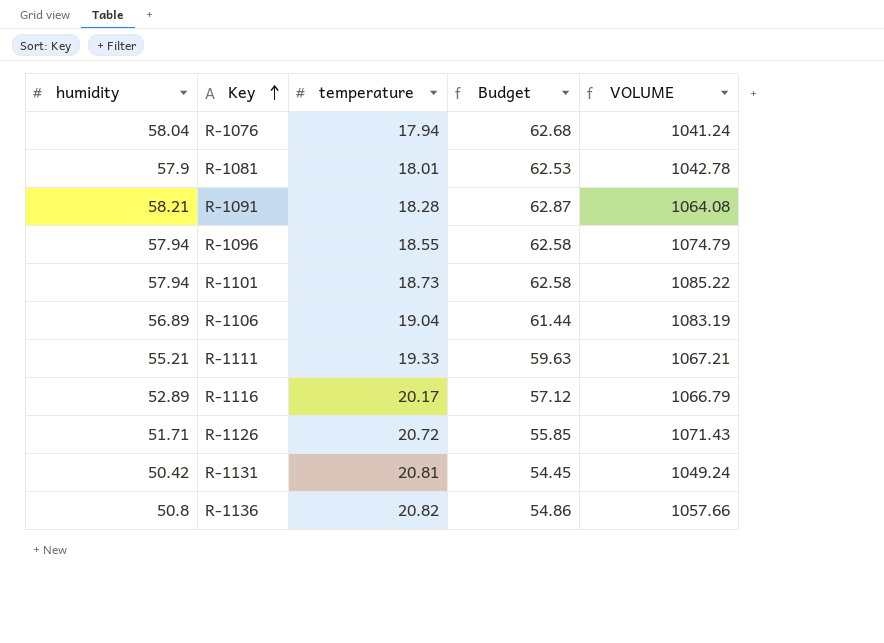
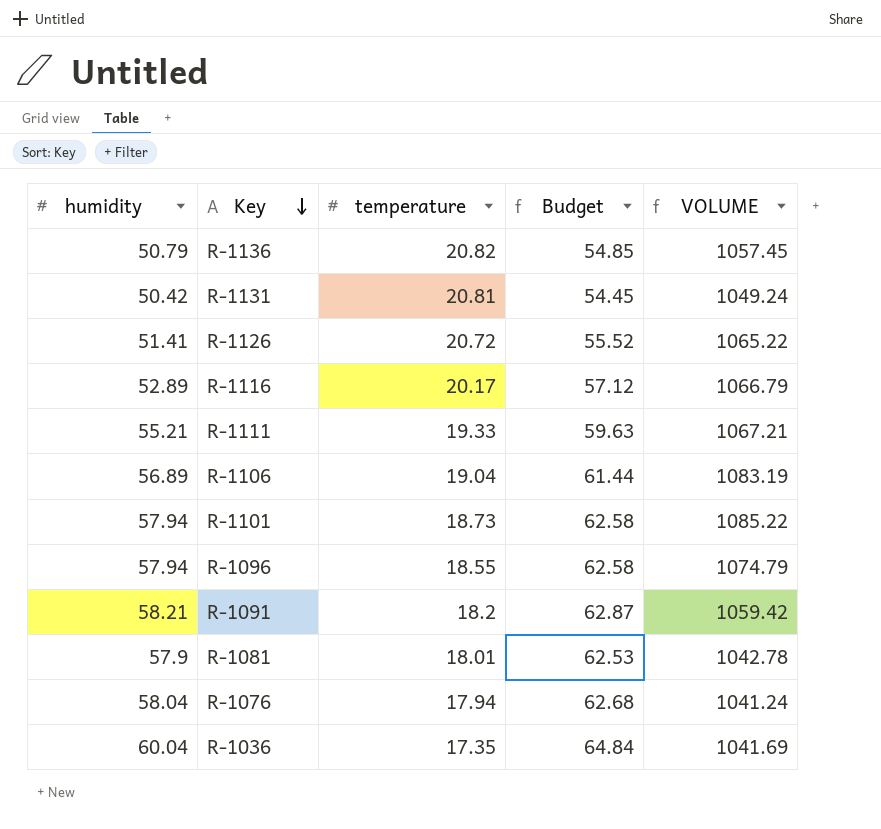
row order: Key ascending -> Key descending
R-1136 | humidity: 50.8 -> 50.79
R-1136 | Budget: 54.86 -> 54.85
R-1136 | VOLUME: 1057.66 -> 1057.45
R-1126 | humidity: 51.71 -> 51.41
R-1126 | Budget: 55.85 -> 55.52
R-1126 | VOLUME: 1071.43 -> 1065.22
R-1091 | temperature: 18.28 -> 18.2
R-1091 | VOLUME: 1064.08 -> 1059.42
row R-1036: none -> 60.04 | 17.35 | 64.84 | 1041.69

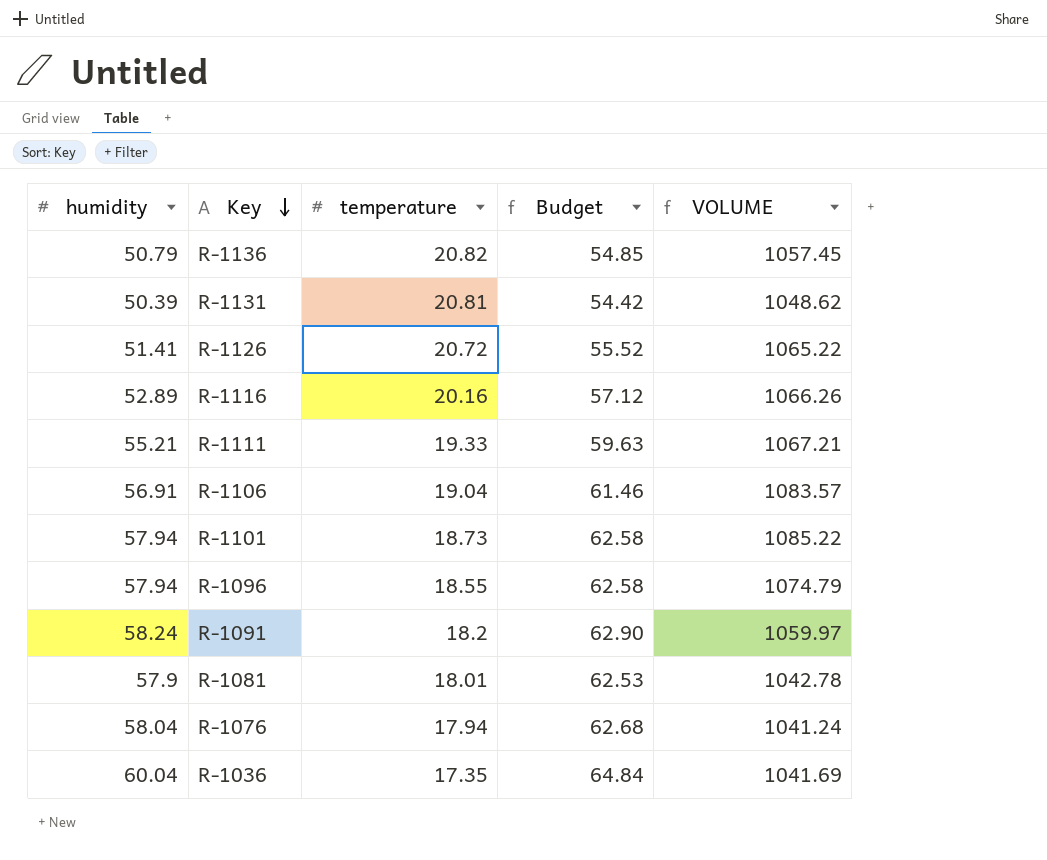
R-1131 | humidity: 50.42 -> 50.39
R-1131 | Budget: 54.45 -> 54.42
R-1131 | VOLUME: 1049.24 -> 1048.62
R-1116 | temperature: 20.17 -> 20.16
R-1116 | VOLUME: 1066.79 -> 1066.26
R-1106 | humidity: 56.89 -> 56.91
R-1106 | Budget: 61.44 -> 61.46
R-1106 | VOLUME: 1083.19 -> 1083.57
R-1091 | humidity: 58.21 -> 58.24
R-1091 | Budget: 62.87 -> 62.90
R-1091 | VOLUME: 1059.42 -> 1059.97

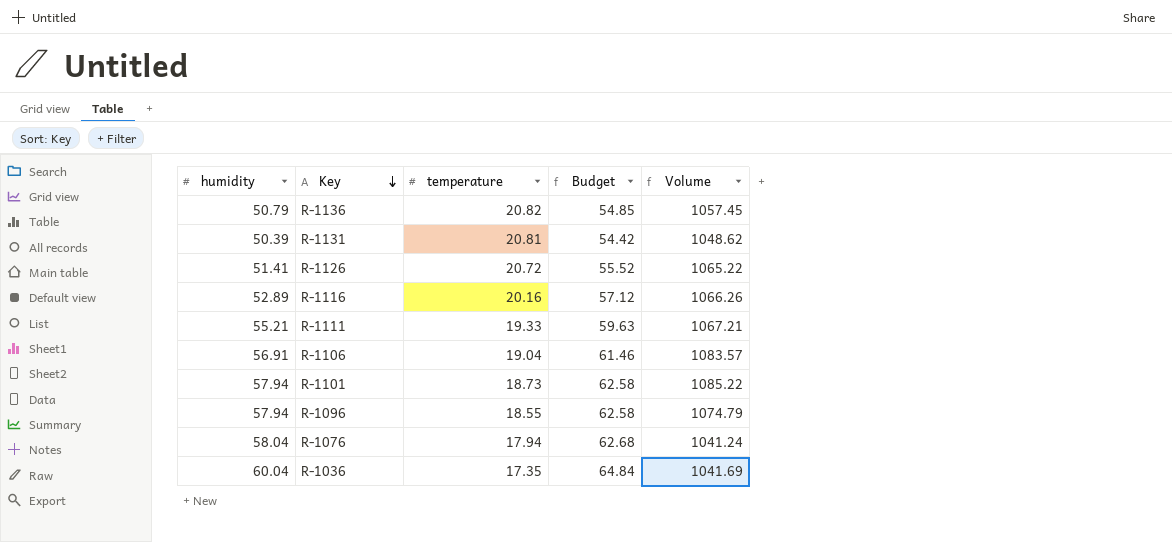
column name: VOLUME -> Volume
row R-1091: 58.24 | 18.2 | 62.90 | 1059.97 -> none
row R-1081: 57.9 | 18.01 | 62.53 | 1042.78 -> none

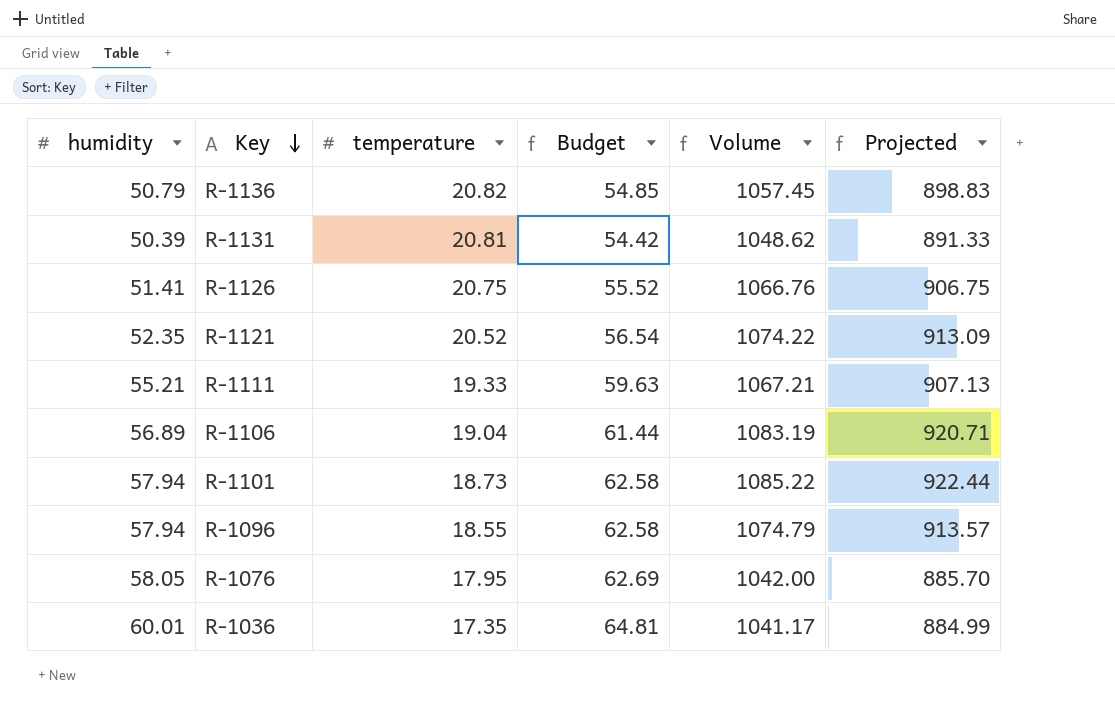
column Projected | formula: none -> [Volume] * 0.85
row R-1116: 52.89 | 20.16 | 57.12 | 1066.26 -> none
R-1126 | temperature: 20.72 -> 20.75
R-1126 | Volume: 1065.22 -> 1066.76
row R-1121: none -> 52.35 | 20.52 | 56.54 | 1074.22 | 913.09
R-1106 | humidity: 56.91 -> 56.89
R-1106 | Budget: 61.46 -> 61.44
R-1106 | Volume: 1083.57 -> 1083.19
R-1076 | humidity: 58.04 -> 58.05
R-1076 | temperature: 17.94 -> 17.95
R-1076 | Budget: 62.68 -> 62.69
R-1076 | Volume: 1041.24 -> 1042.00
R-1036 | humidity: 60.04 -> 60.01
R-1036 | Budget: 64.84 -> 64.81
R-1036 | Volume: 1041.69 -> 1041.17

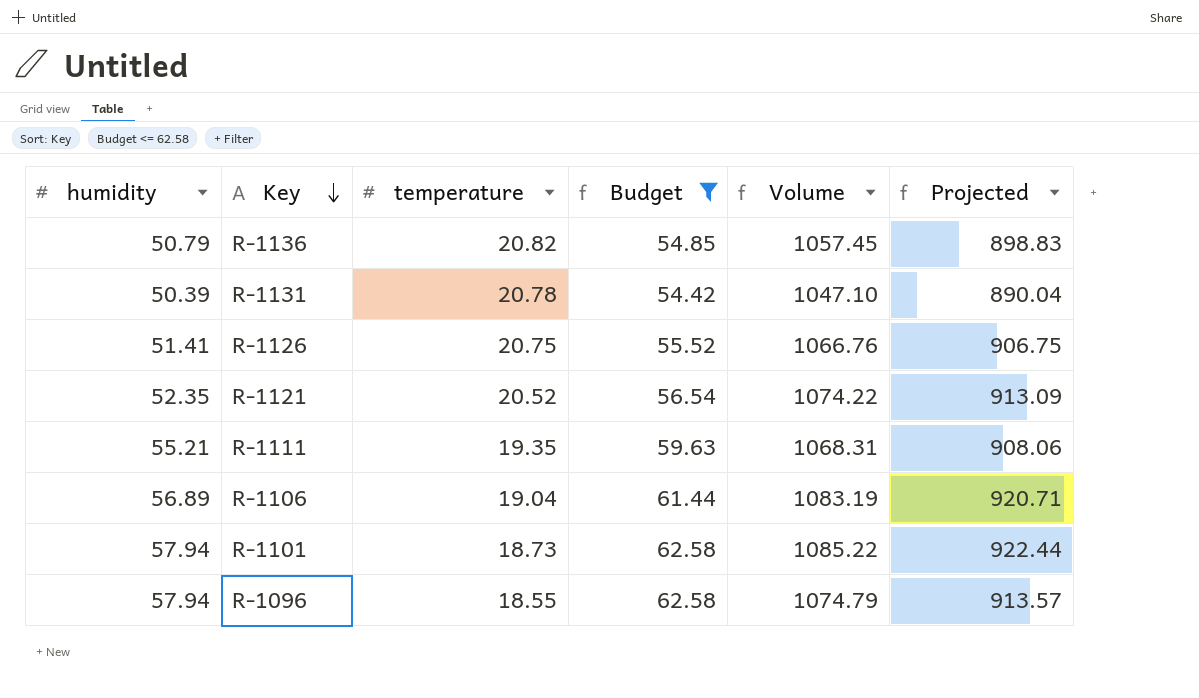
filter: none -> Budget <= 62.58
R-1131 | temperature: 20.81 -> 20.78
R-1131 | Volume: 1048.62 -> 1047.10
R-1131 | Projected: 891.33 -> 890.04
R-1111 | temperature: 19.33 -> 19.35
R-1111 | Volume: 1067.21 -> 1068.31
R-1111 | Projected: 907.13 -> 908.06

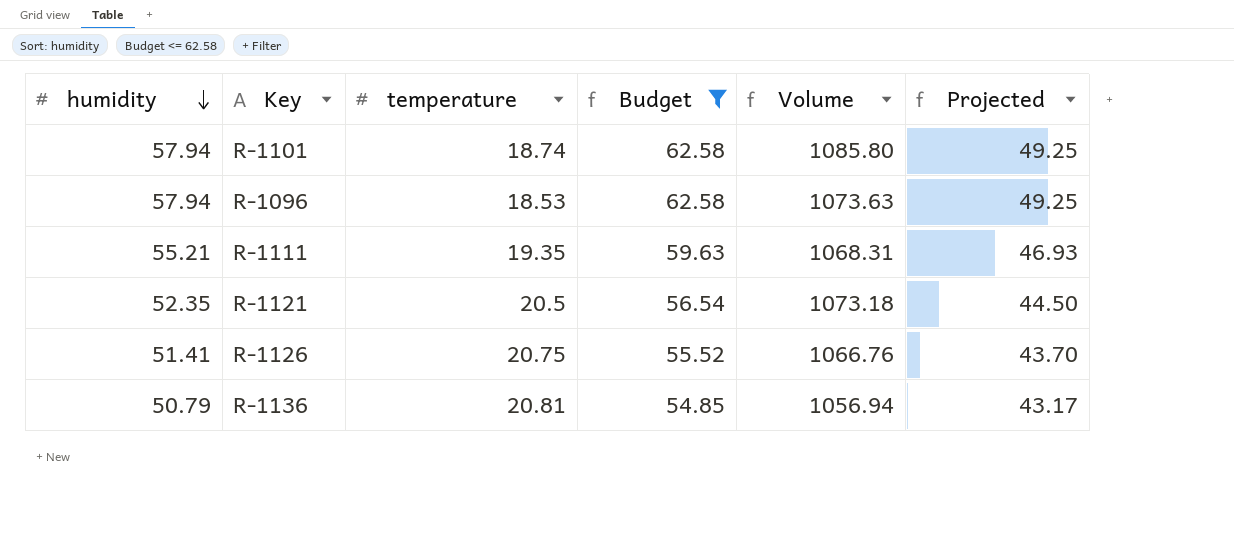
row order: Key descending -> humidity descending
column Projected | formula: [Volume] * 0.85 -> [humidity] * 0.85
row R-1131: 50.39 | 20.78 | 54.42 | 1047.10 | 890.04 -> none
row R-1106: 56.89 | 19.04 | 61.44 | 1083.19 | 920.71 -> none
R-1101 | temperature: 18.73 -> 18.74
R-1101 | Volume: 1085.22 -> 1085.80
R-1096 | temperature: 18.55 -> 18.53
R-1096 | Volume: 1074.79 -> 1073.63
R-1121 | temperature: 20.52 -> 20.5
R-1121 | Volume: 1074.22 -> 1073.18
R-1136 | temperature: 20.82 -> 20.81
R-1136 | Volume: 1057.45 -> 1056.94

